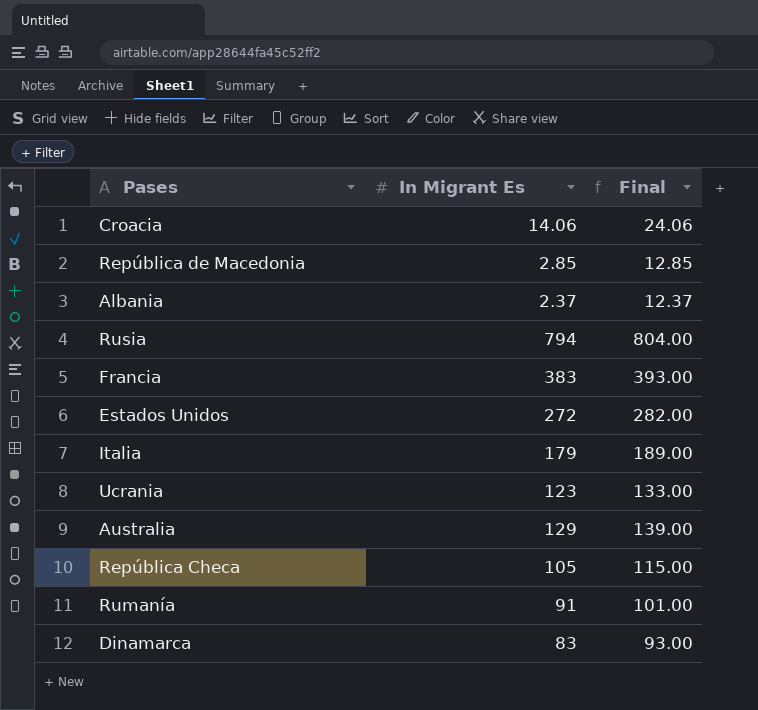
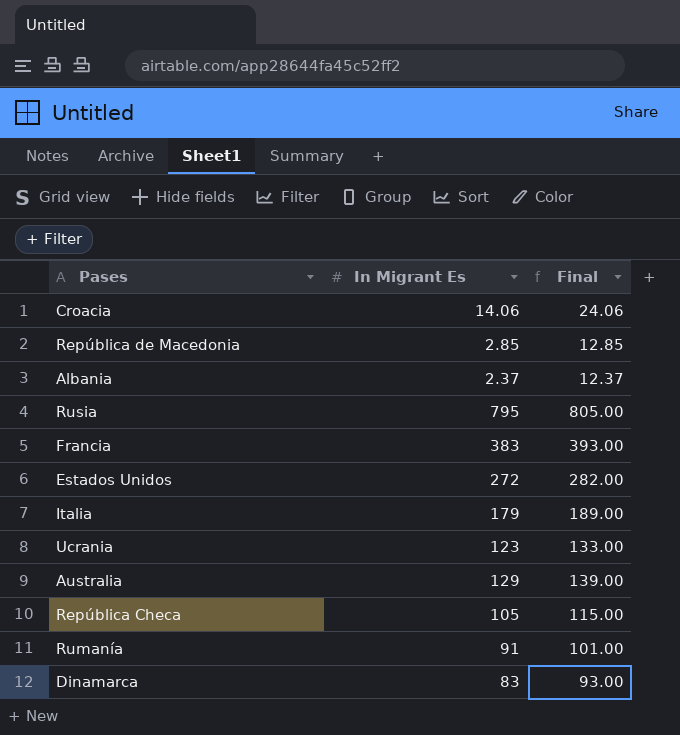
Rusia | In Migrant Es: 794 -> 795
Rusia | Final: 804.00 -> 805.00

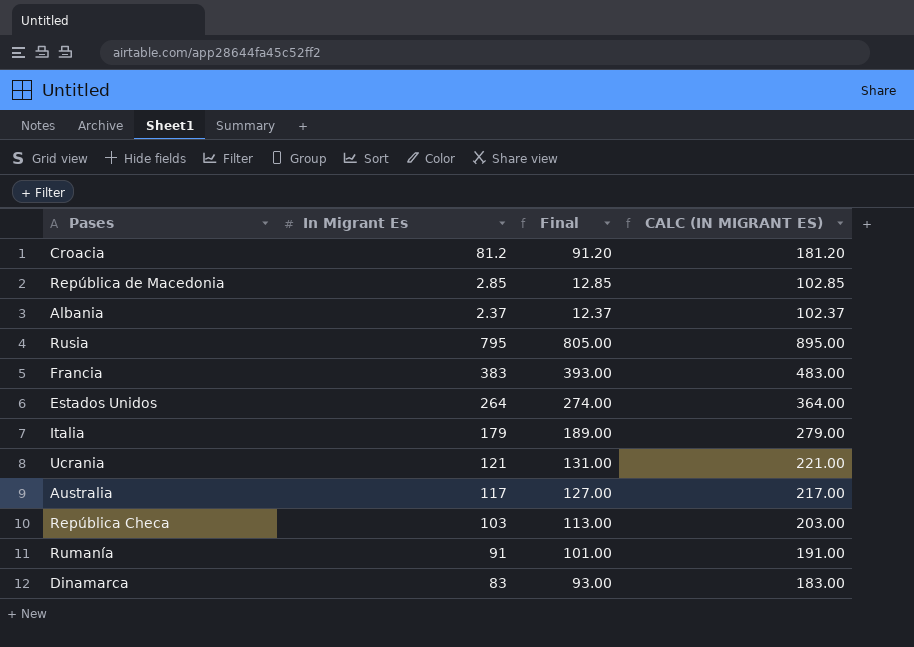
column CALC (IN MIGRANT ES) | formula: none -> [In Migrant Es] + 100
Croacia | In Migrant Es: 14.06 -> 81.2
Croacia | Final: 24.06 -> 91.20
Estados Unidos | In Migrant Es: 272 -> 264
Estados Unidos | Final: 282.00 -> 274.00
Ucrania | In Migrant Es: 123 -> 121
Ucrania | Final: 133.00 -> 131.00
Australia | In Migrant Es: 129 -> 117
Australia | Final: 139.00 -> 127.00
República Checa | In Migrant Es: 105 -> 103
República Checa | Final: 115.00 -> 113.00

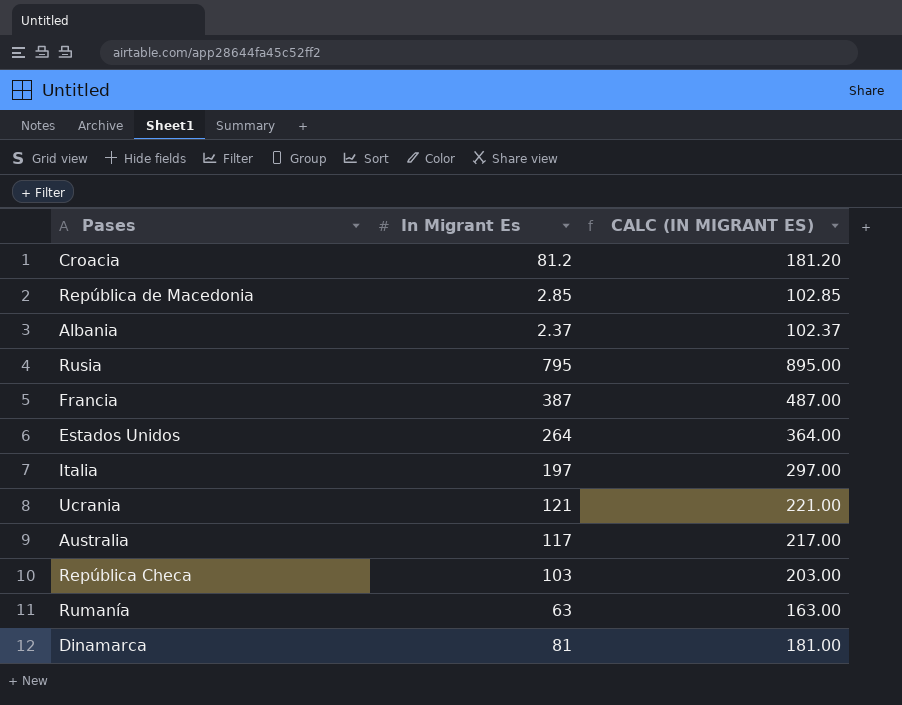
column Final | formula: [In Migrant Es] + 10 -> none
Francia | In Migrant Es: 383 -> 387
Francia | CALC (IN MIGRANT ES): 483.00 -> 487.00
Italia | In Migrant Es: 179 -> 197
Italia | CALC (IN MIGRANT ES): 279.00 -> 297.00
Rumanía | In Migrant Es: 91 -> 63
Rumanía | CALC (IN MIGRANT ES): 191.00 -> 163.00
Dinamarca | In Migrant Es: 83 -> 81
Dinamarca | CALC (IN MIGRANT ES): 183.00 -> 181.00

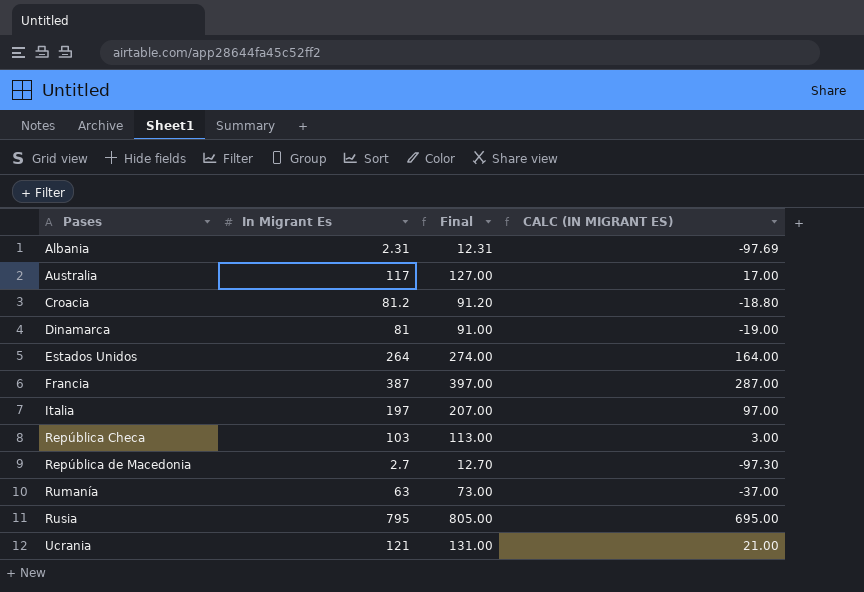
row order: none -> Pases ascending
column Final | formula: none -> [In Migrant Es] + 10
column CALC (IN MIGRANT ES) | formula: [In Migrant Es] + 100 -> [In Migrant Es] - 100
Albania | In Migrant Es: 2.37 -> 2.31
República de Macedonia | In Migrant Es: 2.85 -> 2.7

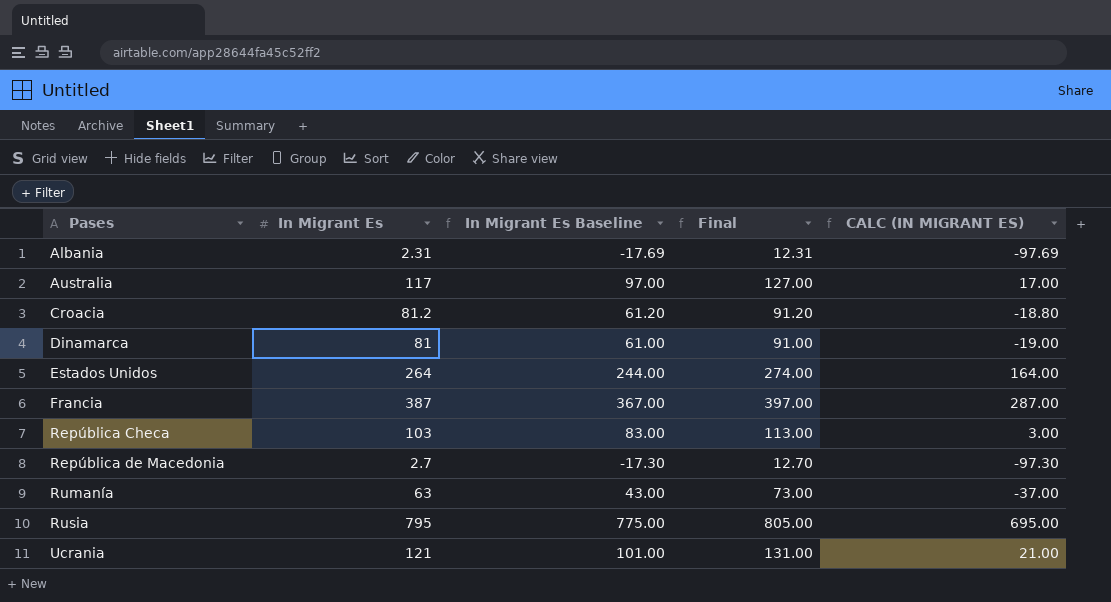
column In Migrant Es Baseline | formula: none -> [In Migrant Es] - 20
row Italia: 197 | 207.00 | 97.00 -> none

